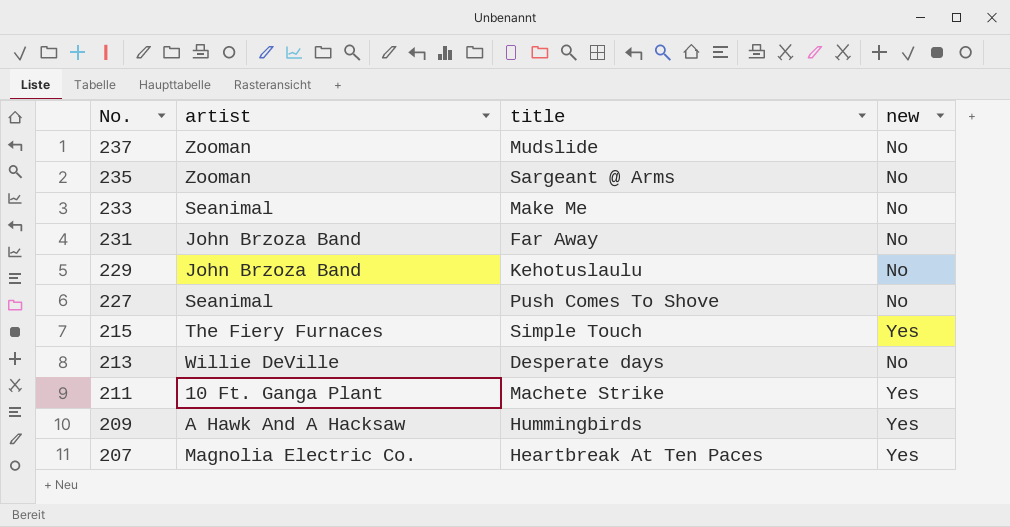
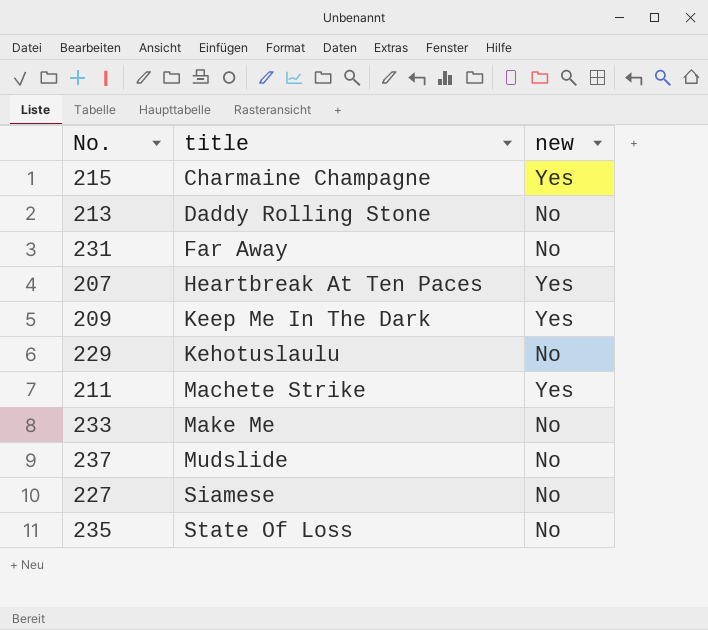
row order: No. descending -> title ascending
column artist | position: 2 -> none
215 | title: Simple Touch -> Charmaine Champagne
213 | title: Desperate days -> Daddy Rolling Stone
209 | title: Hummingbirds -> Keep Me In The Dark
227 | title: Push Comes To Shove -> Siamese
235 | title: Sargeant @ Arms -> State Of Loss

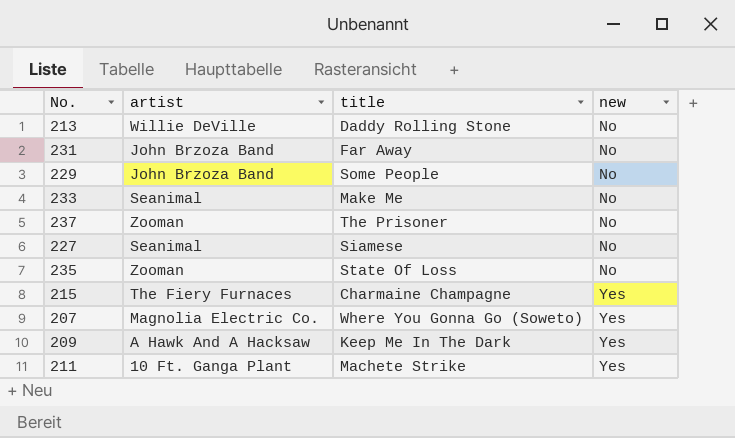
row order: title ascending -> new ascending
column artist | position: none -> 2
229 | title: Kehotuslaulu -> Some People
237 | title: Mudslide -> The Prisoner
207 | title: Heartbreak At Ten Paces -> Where You Gonna Go (Soweto)

